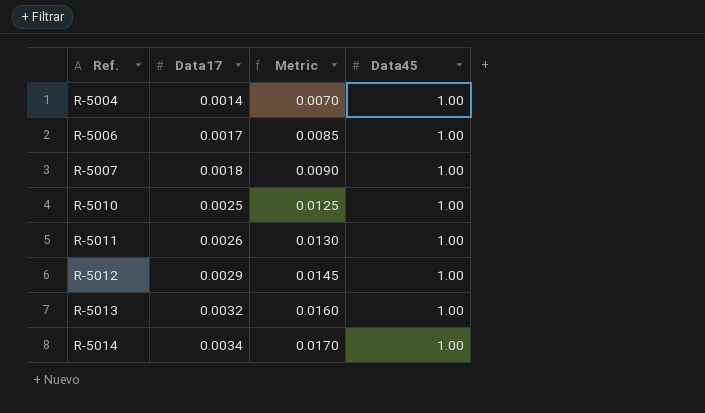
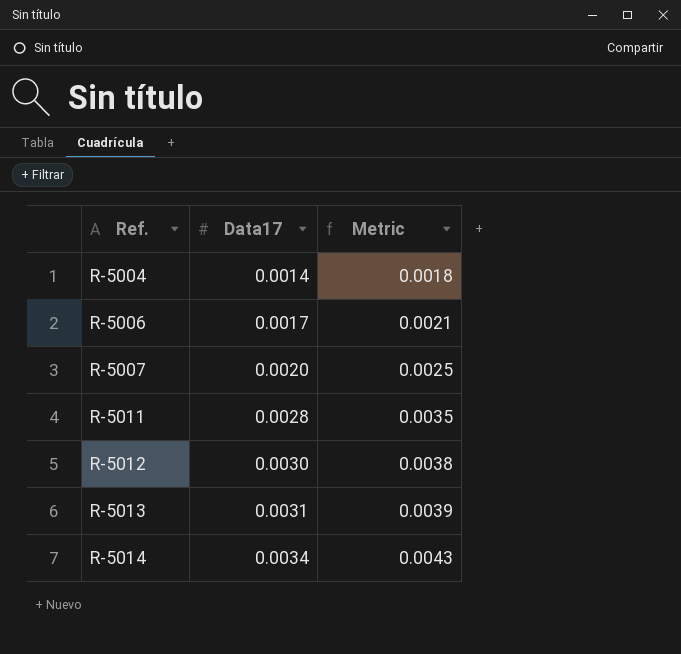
column Data45 | position: 4 -> none
column Metric | formula: [Data17] * 5 -> [Data17] * 1.25
row R-5010: 0.0025 | 0.0125 | 1.00 -> none
R-5007 | Data17: 0.0018 -> 0.0020
R-5011 | Data17: 0.0026 -> 0.0028
R-5012 | Data17: 0.0029 -> 0.0030
R-5013 | Data17: 0.0032 -> 0.0031

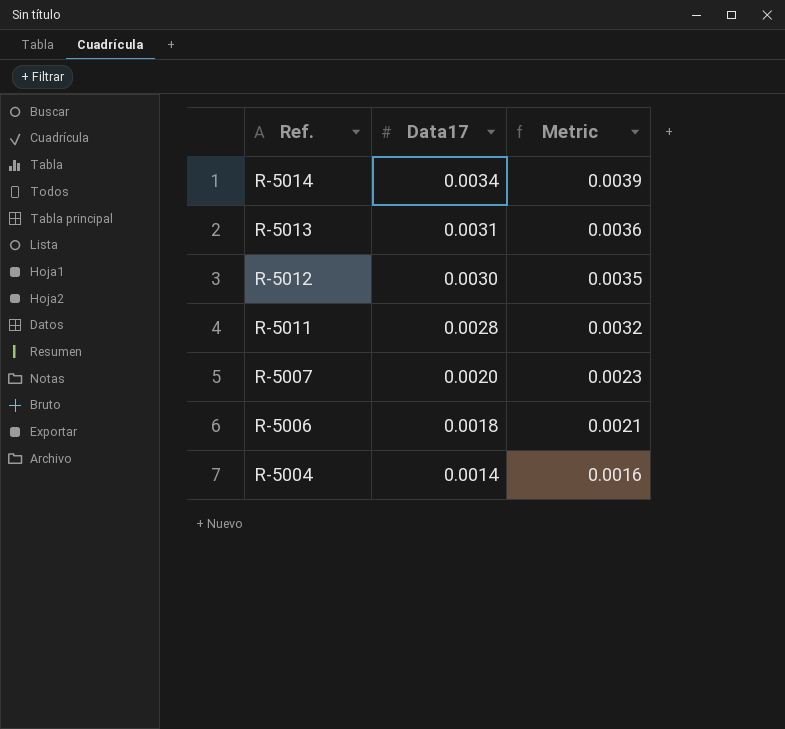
row order: Ref. ascending -> Ref. descending
column Metric | formula: [Data17] * 1.25 -> [Data17] * 1.15
R-5006 | Data17: 0.0017 -> 0.0018

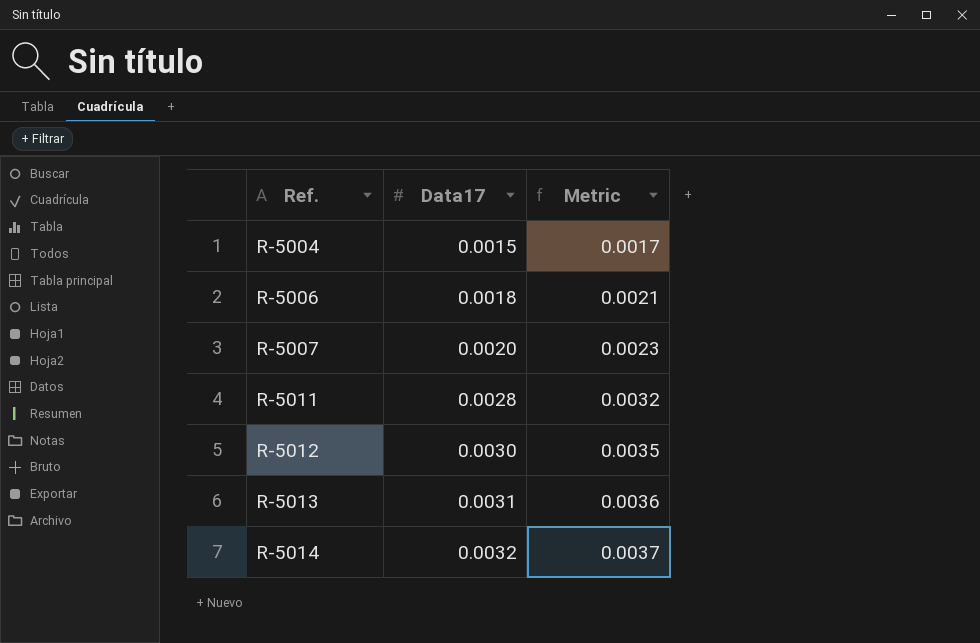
row order: Ref. descending -> Ref. ascending
R-5004 | Data17: 0.0014 -> 0.0015
R-5004 | Metric: 0.0016 -> 0.0017
R-5014 | Data17: 0.0034 -> 0.0032
R-5014 | Metric: 0.0039 -> 0.0037

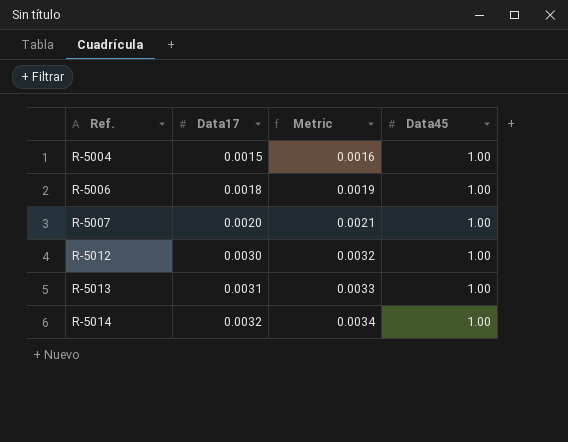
column Metric | formula: [Data17] * 1.15 -> [Data17] * 1.05
column Data45 | position: none -> 4
row R-5011: 0.0028 | 0.0032 -> none

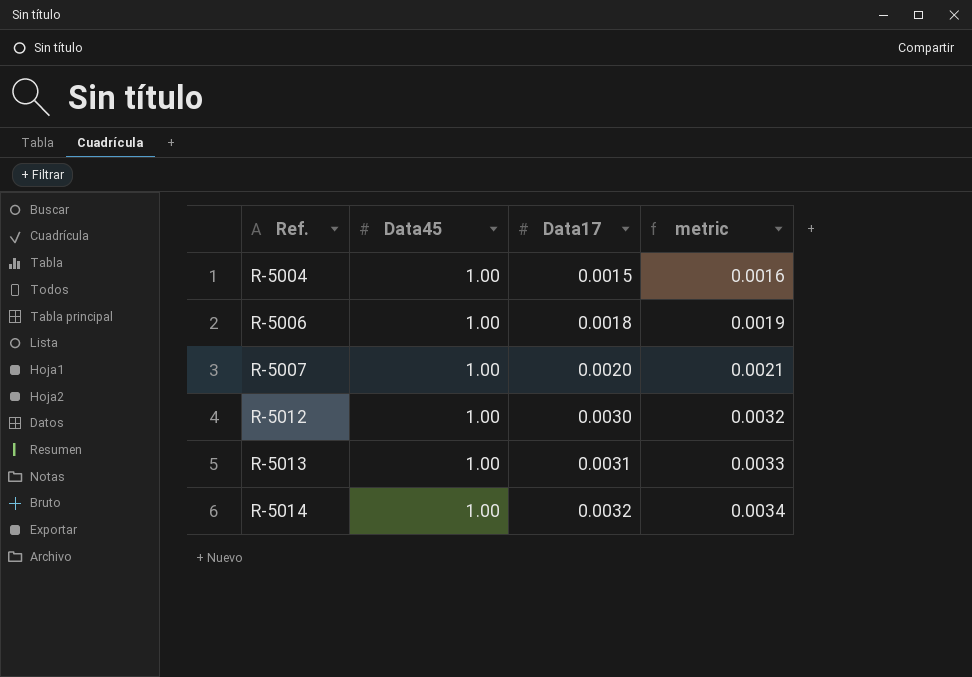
column Data45 | position: 4 -> 2
column name: Metric -> metric

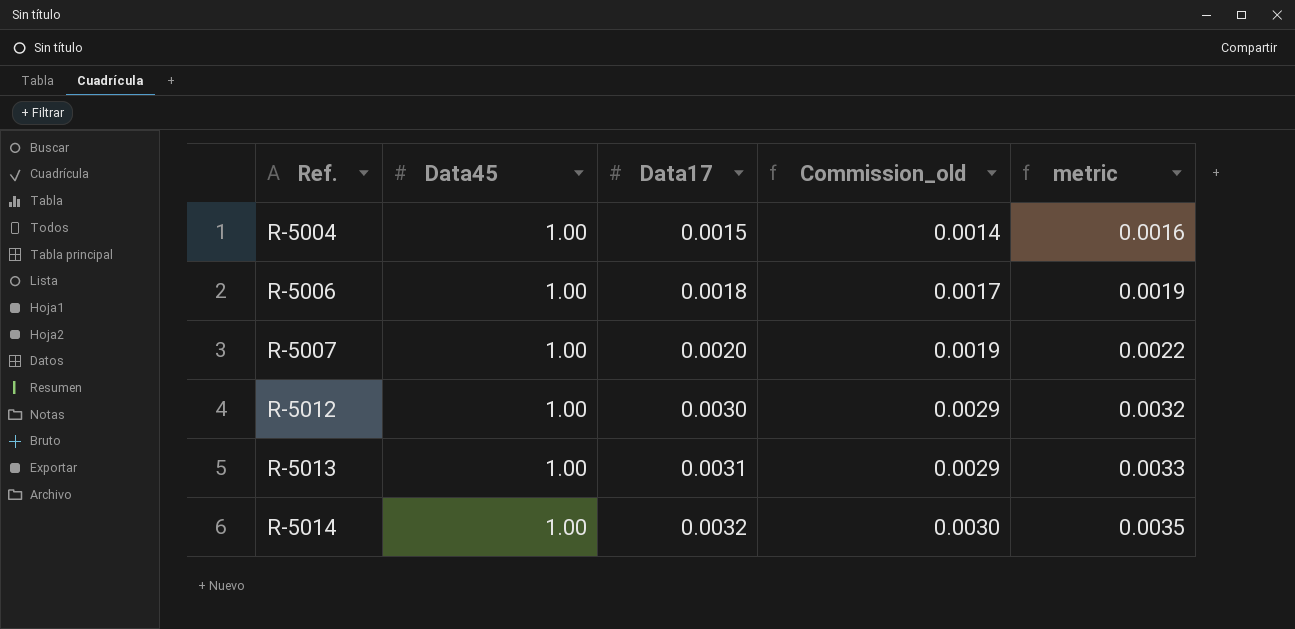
column Commission_old | formula: none -> [Data17] * 0.95
column metric | formula: [Data17] * 1.05 -> [Data17] * 1.08

